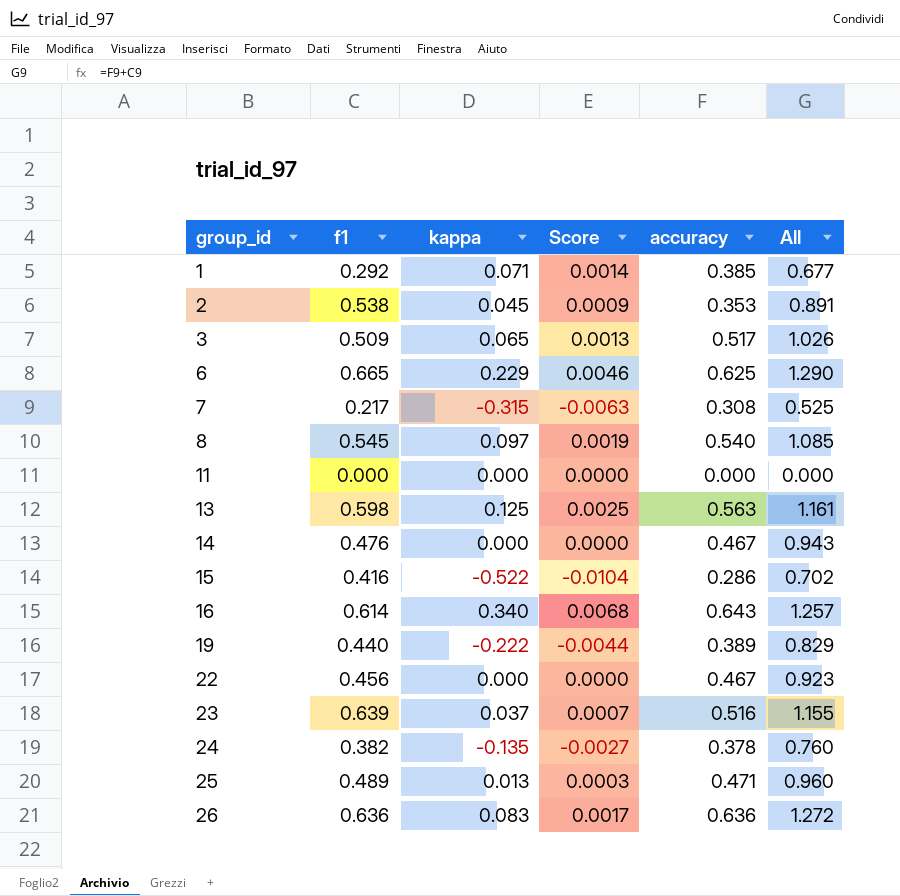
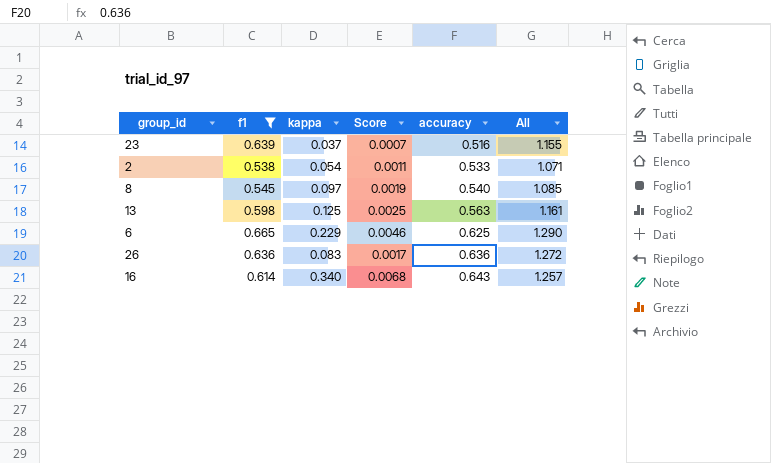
filter: none -> f1 >= 0.538
row order: group_id ascending -> accuracy ascending
2 | kappa: 0.045 -> 0.054
2 | Score: 0.0009 -> 0.0011
2 | accuracy: 0.353 -> 0.533
2 | All: 0.891 -> 1.071

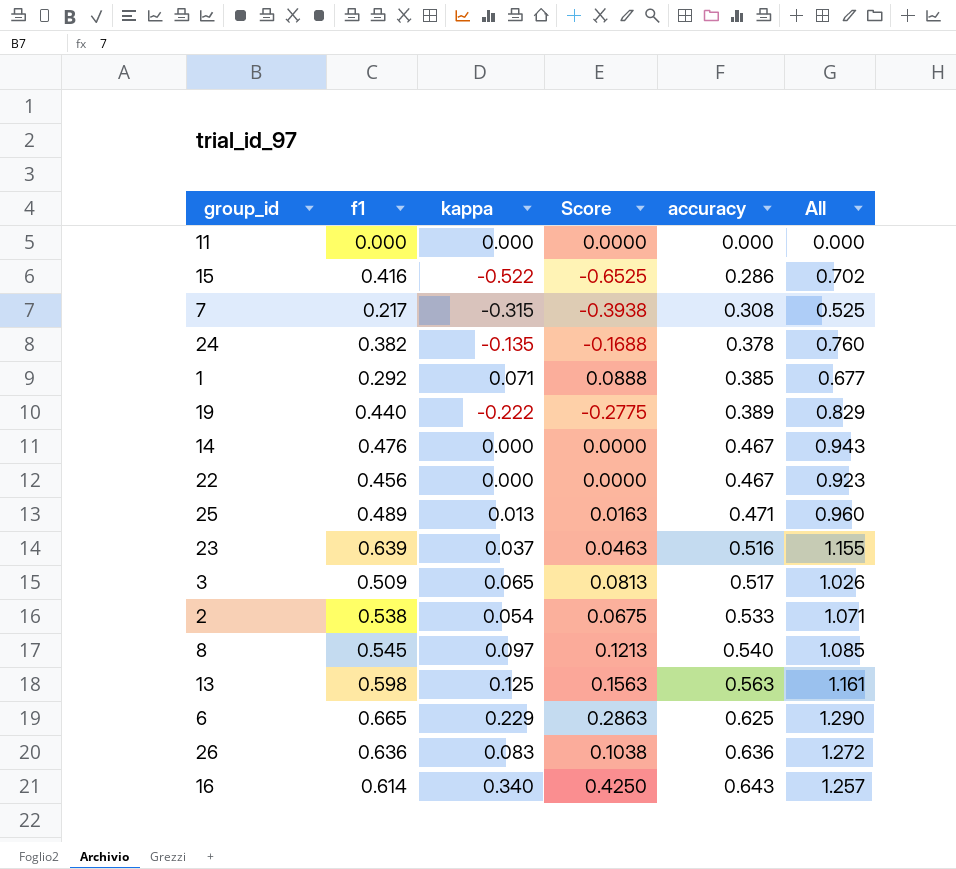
filter: f1 >= 0.538 -> none
column Score | formula: [kappa] * 0.02 -> [kappa] * 1.25

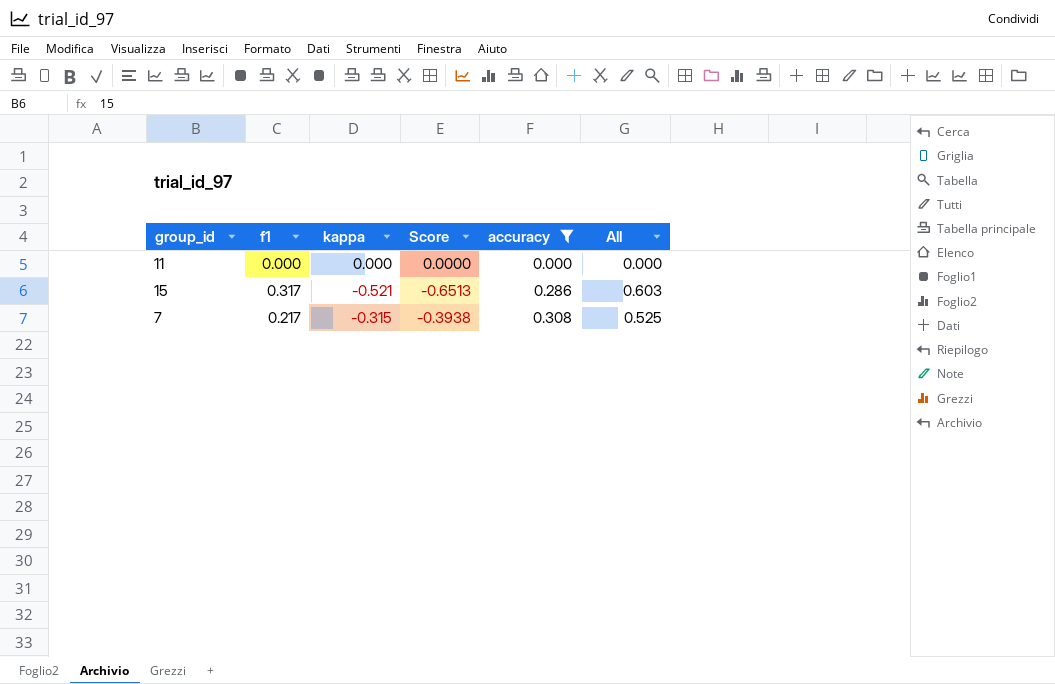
filter: none -> accuracy <= 0.308
15 | f1: 0.416 -> 0.317
15 | kappa: -0.522 -> -0.521
15 | Score: -0.6525 -> -0.6513
15 | All: 0.702 -> 0.603

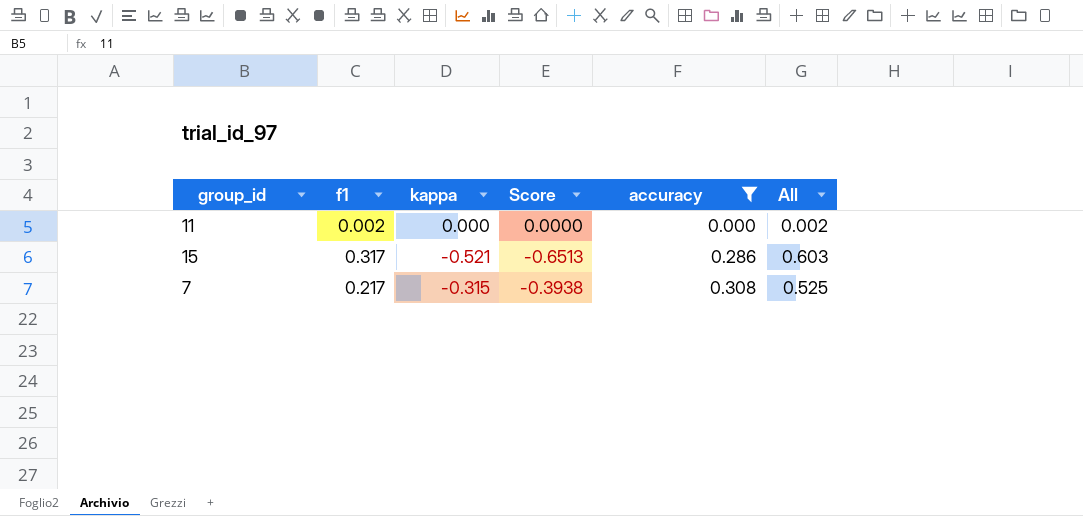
11 | f1: 0.000 -> 0.002
11 | All: 0.000 -> 0.002

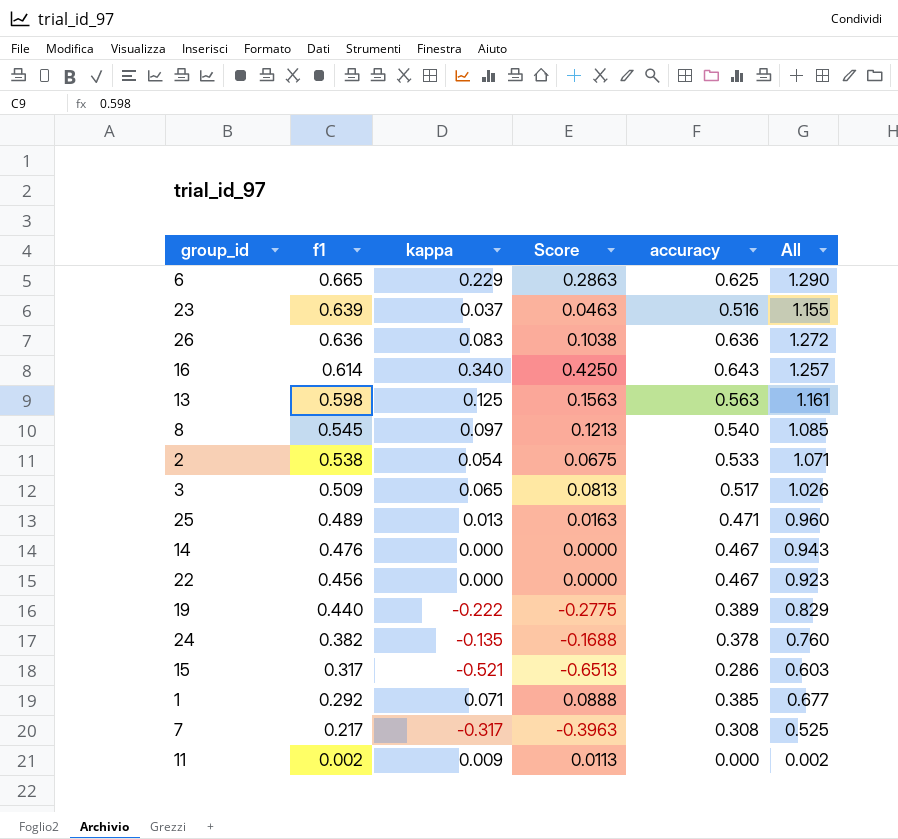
filter: accuracy <= 0.308 -> none
row order: accuracy ascending -> f1 descending
7 | kappa: -0.315 -> -0.317
7 | Score: -0.3938 -> -0.3963
11 | kappa: 0.000 -> 0.009
11 | Score: 0.0000 -> 0.0113

